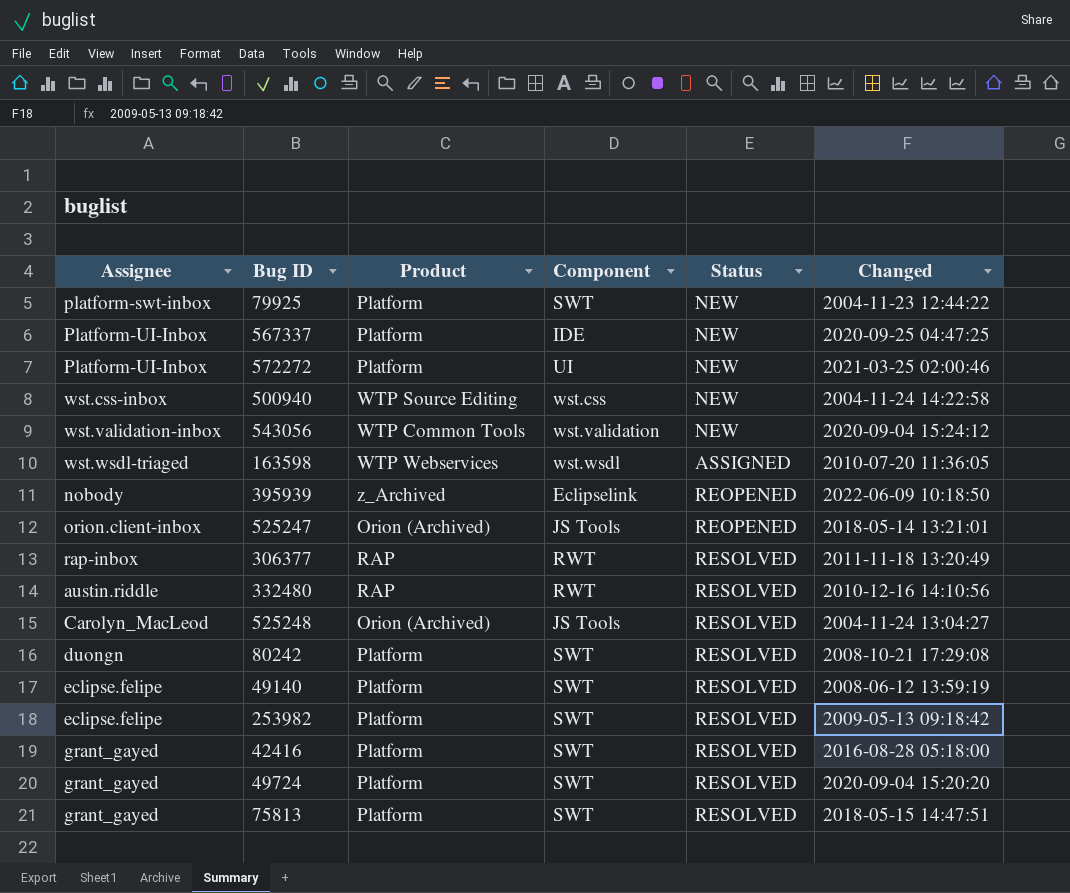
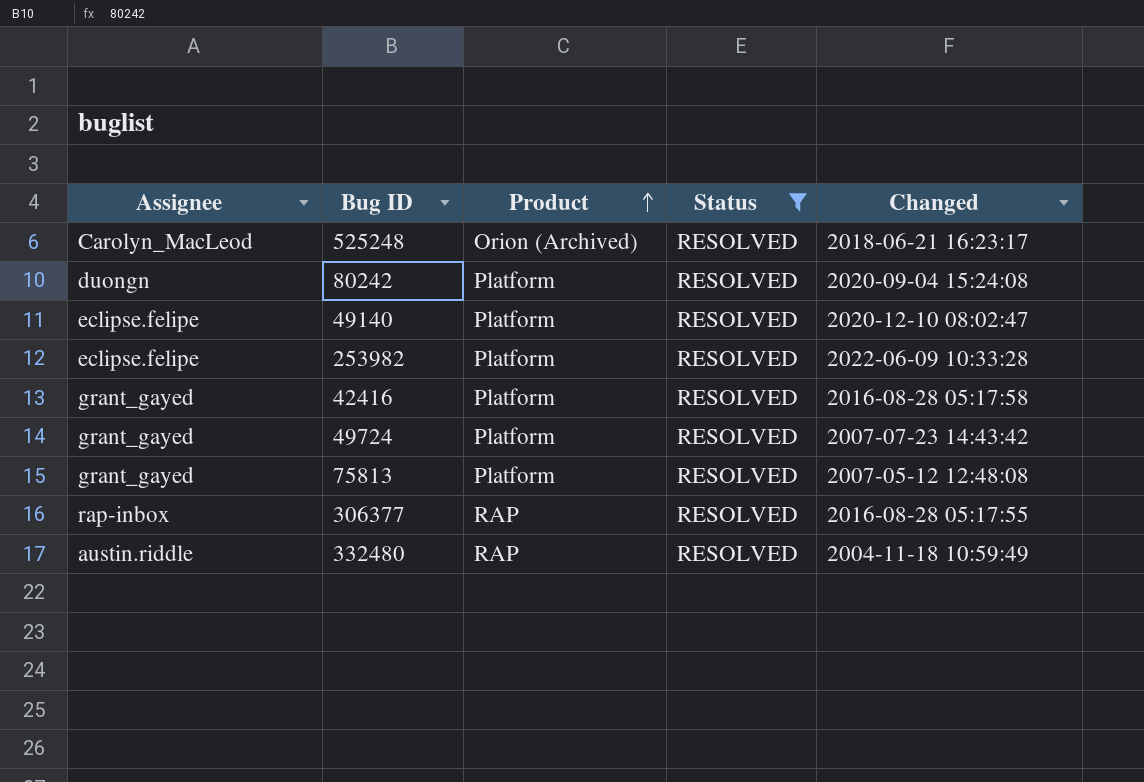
filter: none -> Status = RESOLVED
row order: none -> Product ascending
column Component | position: 4 -> none
525248 | Changed: 2004-11-24 13:04:27 -> 2018-06-21 16:23:17
80242 | Changed: 2008-10-21 17:29:08 -> 2020-09-04 15:24:08
49140 | Changed: 2008-06-12 13:59:19 -> 2020-12-10 08:02:47
253982 | Changed: 2009-05-13 09:18:42 -> 2022-06-09 10:33:28
42416 | Changed: 2016-08-28 05:18:00 -> 2016-08-28 05:17:58
49724 | Changed: 2020-09-04 15:20:20 -> 2007-07-23 14:43:42
75813 | Changed: 2018-05-15 14:47:51 -> 2007-05-12 12:48:08
306377 | Changed: 2011-11-18 13:20:49 -> 2016-08-28 05:17:55
332480 | Changed: 2010-12-16 14:10:56 -> 2004-11-18 10:59:49

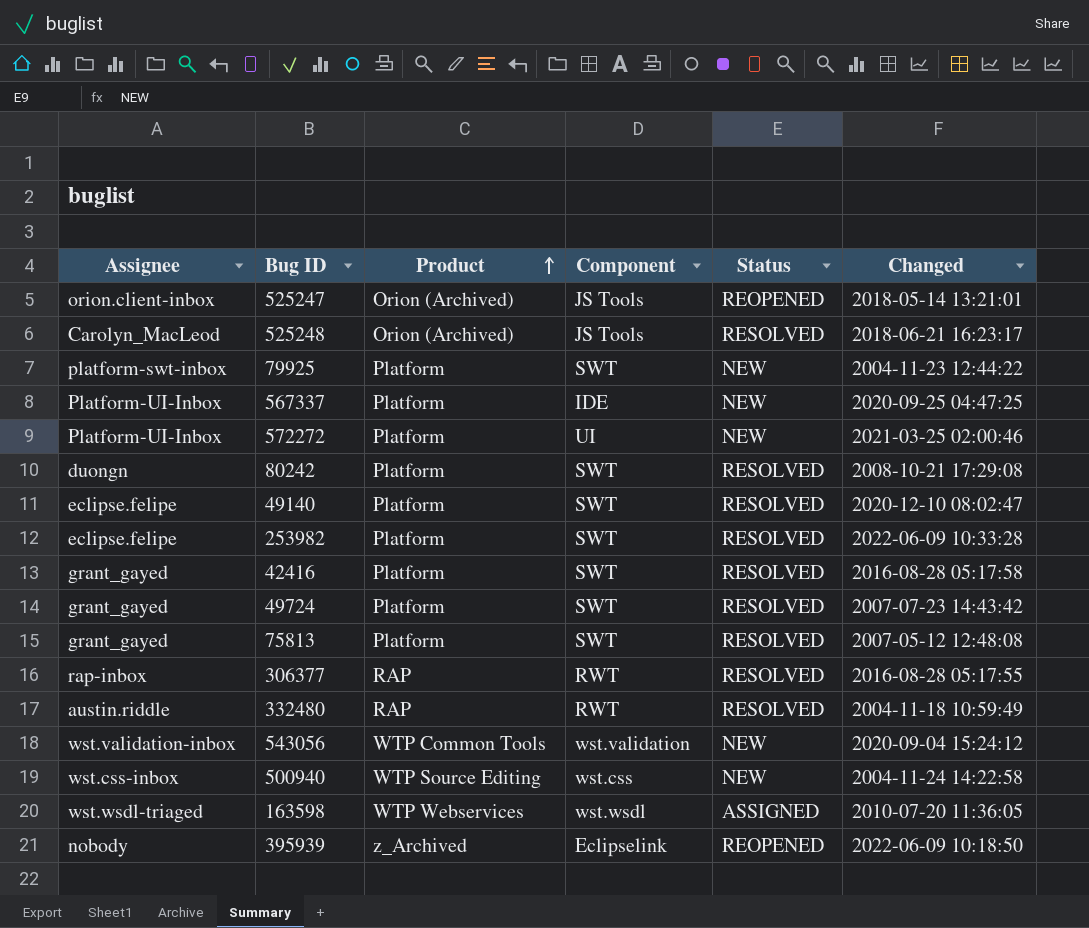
filter: Status = RESOLVED -> none
column Component | position: none -> 4
80242 | Changed: 2020-09-04 15:24:08 -> 2008-10-21 17:29:08

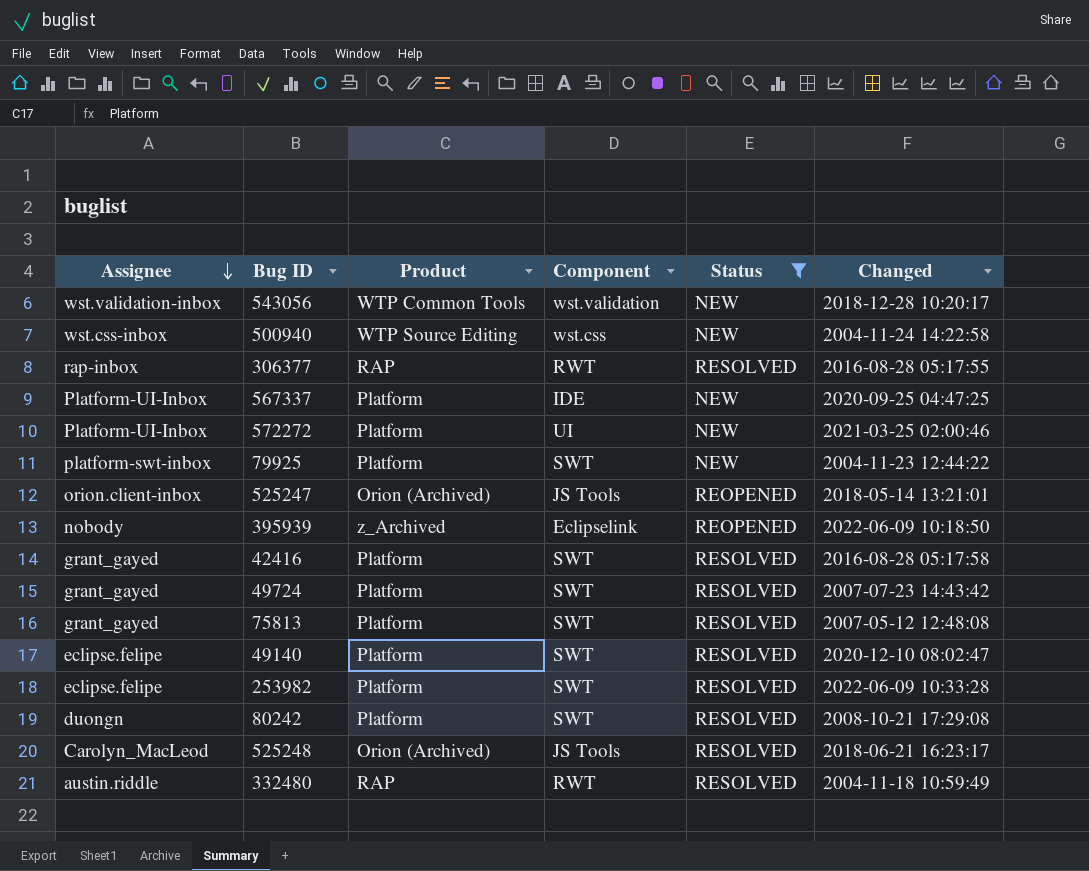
filter: none -> Status != ASSIGNED
row order: Product ascending -> Assignee descending
543056 | Changed: 2020-09-04 15:24:12 -> 2018-12-28 10:20:17

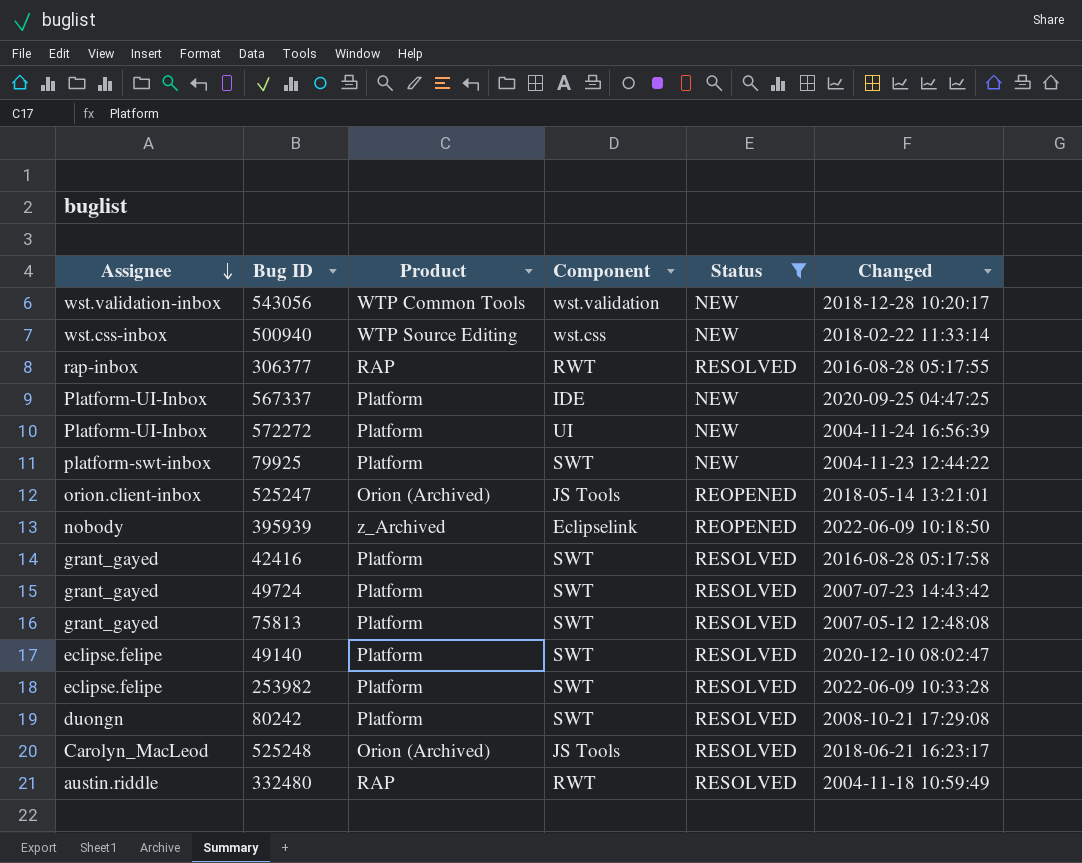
500940 | Changed: 2004-11-24 14:22:58 -> 2018-02-22 11:33:14
572272 | Changed: 2021-03-25 02:00:46 -> 2004-11-24 16:56:39

